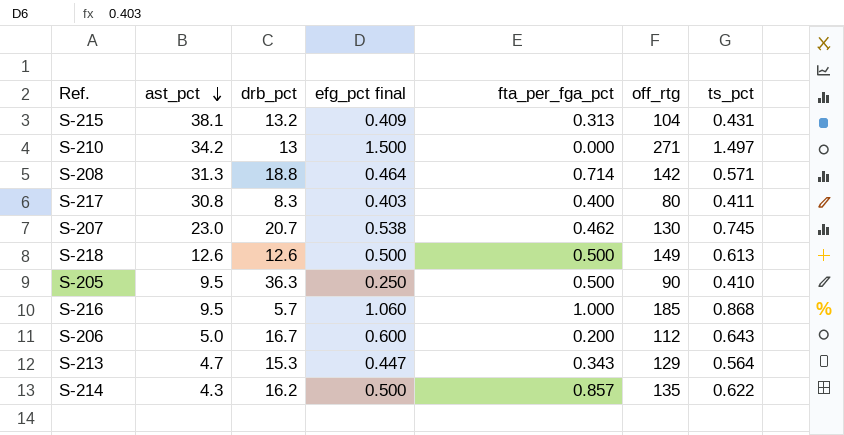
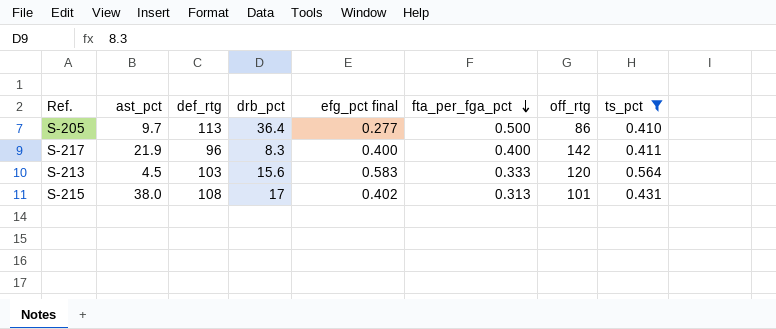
filter: none -> ts_pct <= 0.564
row order: ast_pct descending -> fta_per_fga_pct descending
column def_rtg | position: none -> 3
S-205 | ast_pct: 9.5 -> 9.7
S-205 | drb_pct: 36.3 -> 36.4
S-205 | efg_pct final: 0.250 -> 0.277
S-205 | off_rtg: 90 -> 86
S-217 | ast_pct: 30.8 -> 21.9
S-217 | efg_pct final: 0.403 -> 0.400
S-217 | off_rtg: 80 -> 142
S-213 | ast_pct: 4.7 -> 4.5
S-213 | drb_pct: 15.3 -> 15.6
S-213 | efg_pct final: 0.447 -> 0.583
S-213 | fta_per_fga_pct: 0.343 -> 0.333
S-213 | off_rtg: 129 -> 120
S-215 | ast_pct: 38.1 -> 38.0
S-215 | drb_pct: 13.2 -> 17
S-215 | efg_pct final: 0.409 -> 0.402
S-215 | off_rtg: 104 -> 101

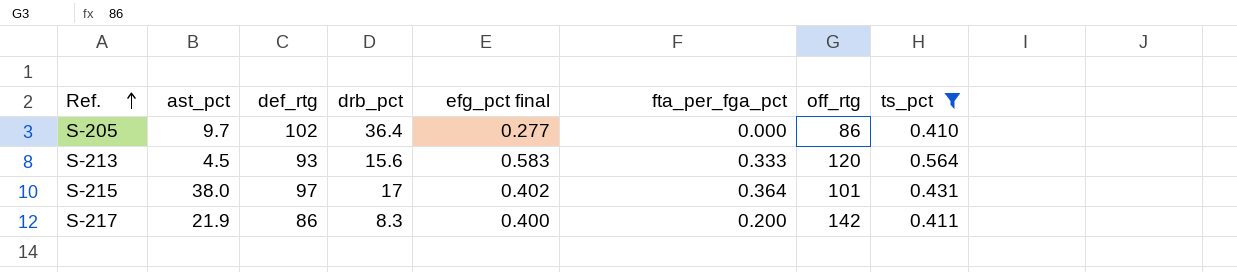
row order: fta_per_fga_pct descending -> Ref. ascending
S-205 | def_rtg: 113 -> 102
S-205 | fta_per_fga_pct: 0.500 -> 0.000
S-213 | def_rtg: 103 -> 93
S-215 | def_rtg: 108 -> 97
S-215 | fta_per_fga_pct: 0.313 -> 0.364
S-217 | def_rtg: 96 -> 86
S-217 | fta_per_fga_pct: 0.400 -> 0.200

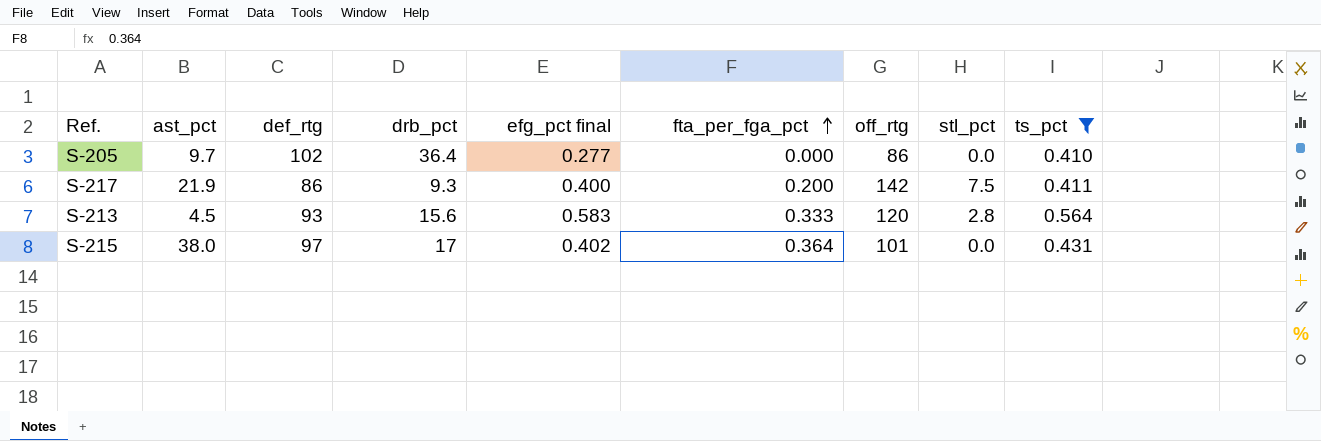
row order: Ref. ascending -> fta_per_fga_pct ascending
column stl_pct | position: none -> 8
S-217 | drb_pct: 8.3 -> 9.3

